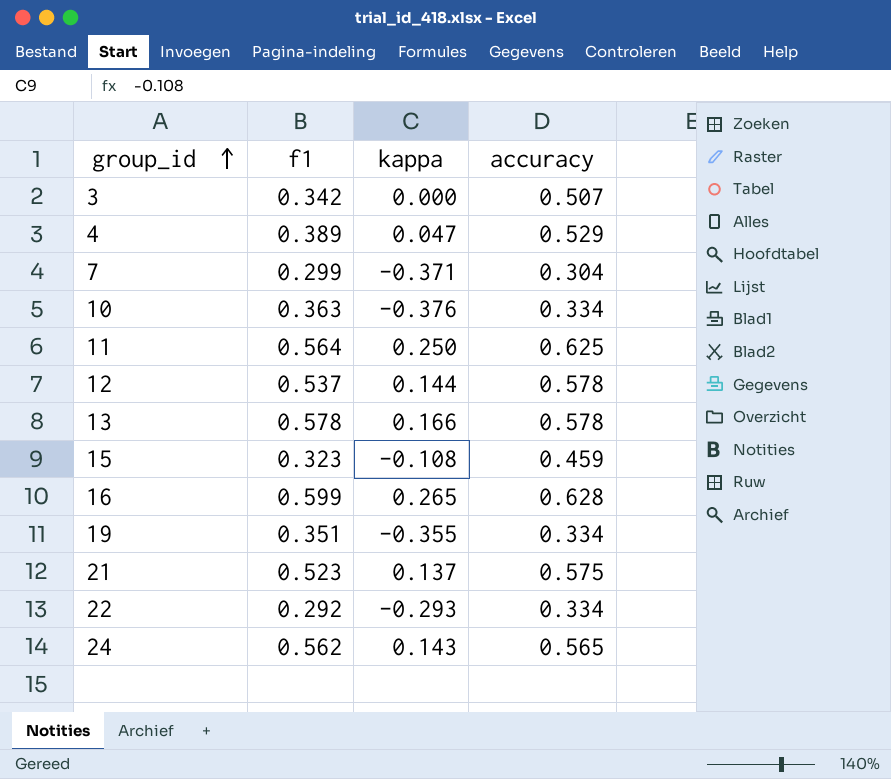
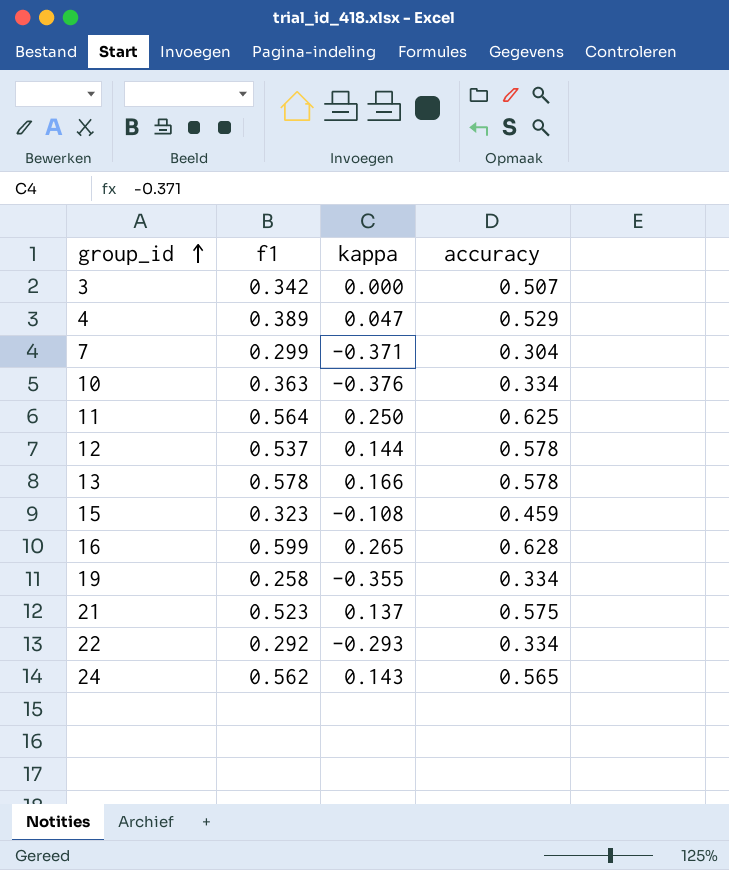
19 | f1: 0.351 -> 0.258

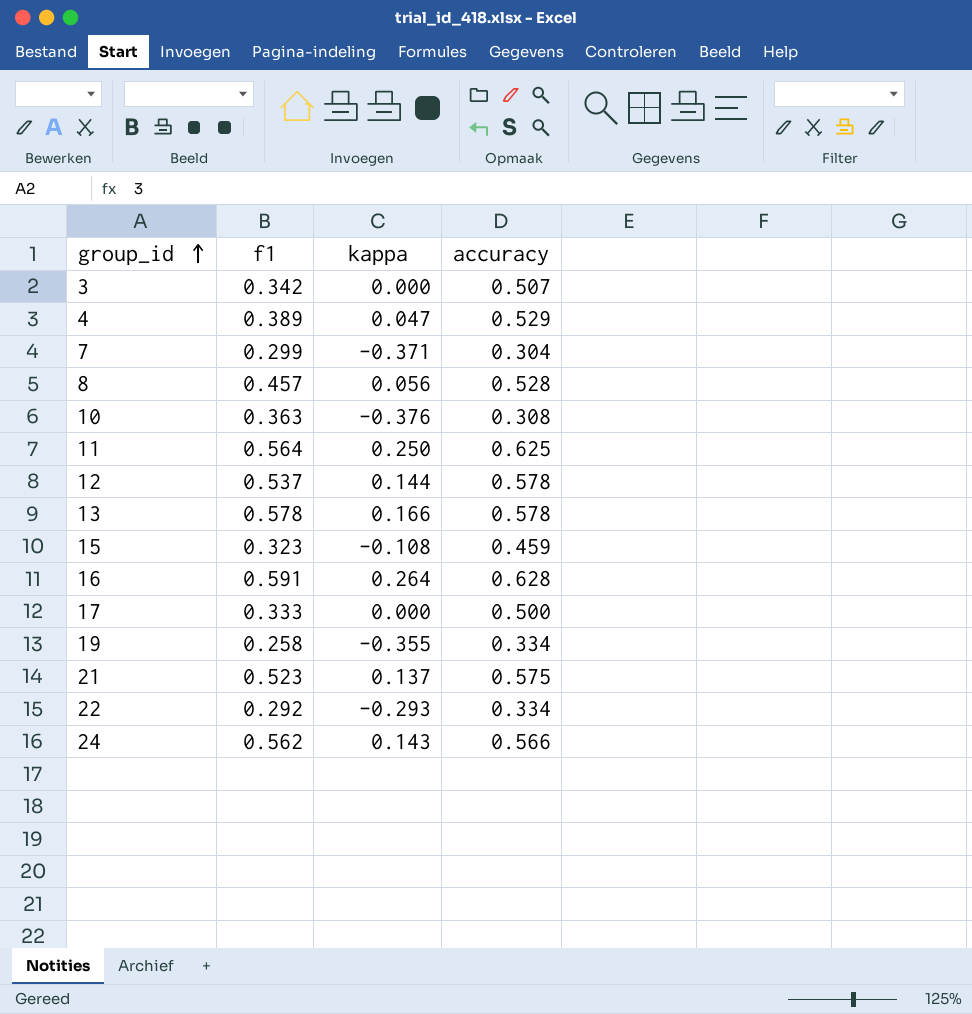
row 8: none -> 0.457 | 0.056 | 0.528
10 | accuracy: 0.334 -> 0.308
16 | f1: 0.599 -> 0.591
16 | kappa: 0.265 -> 0.264
row 17: none -> 0.333 | 0.000 | 0.500
24 | accuracy: 0.565 -> 0.566

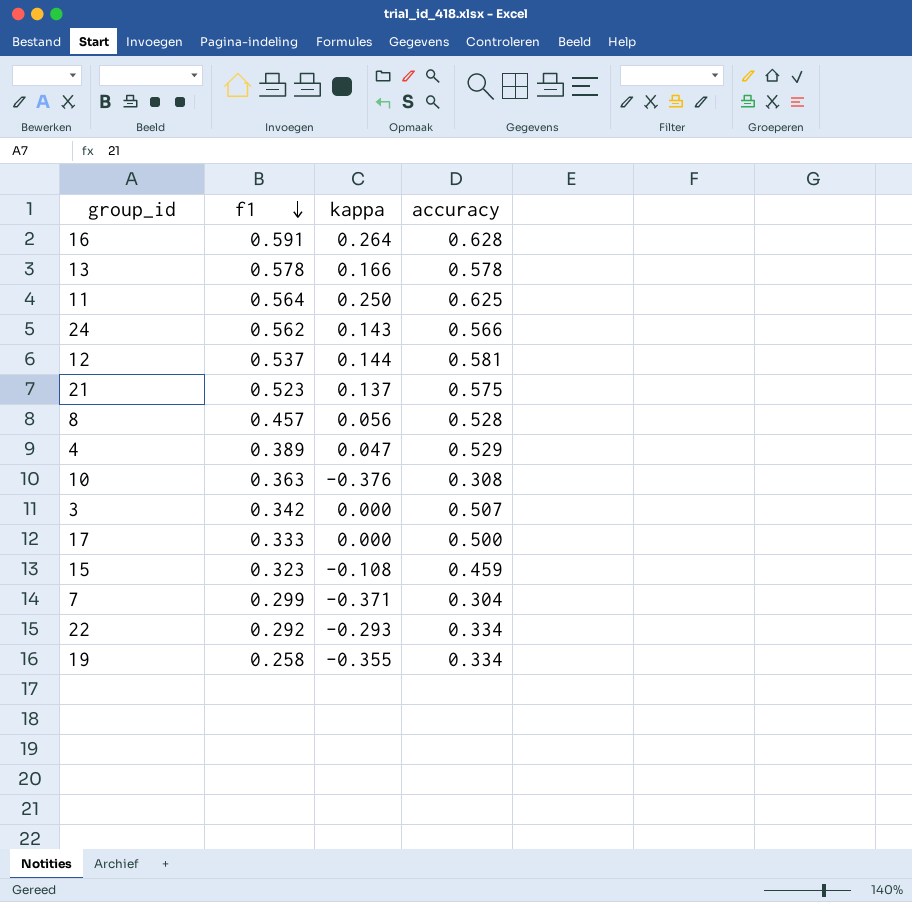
row order: group_id ascending -> f1 descending
12 | accuracy: 0.578 -> 0.581

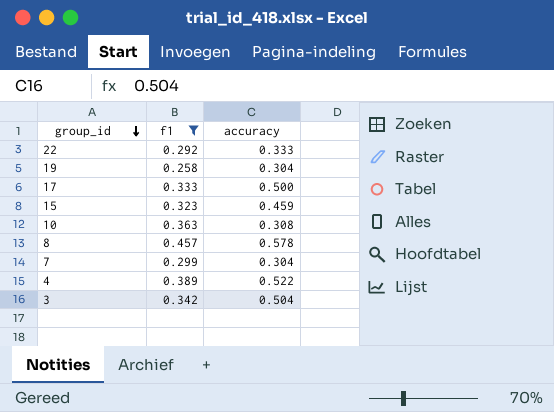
filter: none -> f1 <= 0.457
row order: f1 descending -> group_id descending
column kappa | position: 3 -> none
22 | accuracy: 0.334 -> 0.333
19 | accuracy: 0.334 -> 0.304
8 | accuracy: 0.528 -> 0.578
4 | accuracy: 0.529 -> 0.522
3 | accuracy: 0.507 -> 0.504

